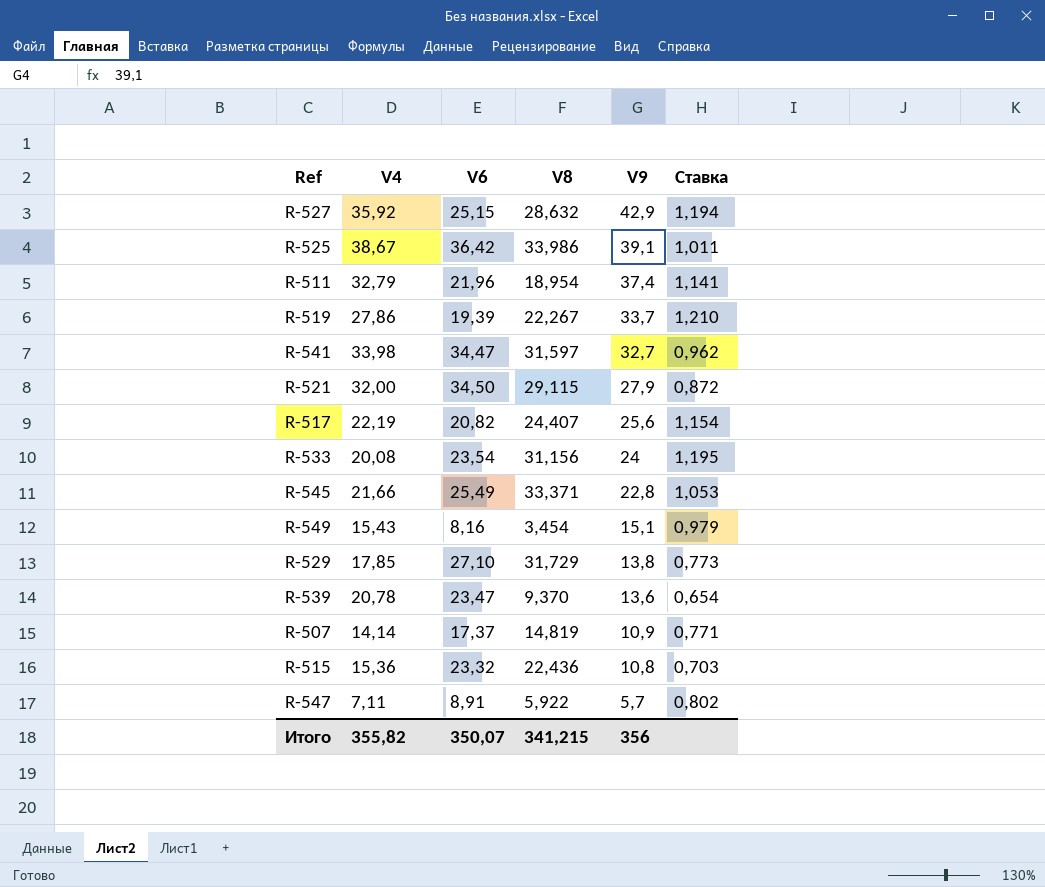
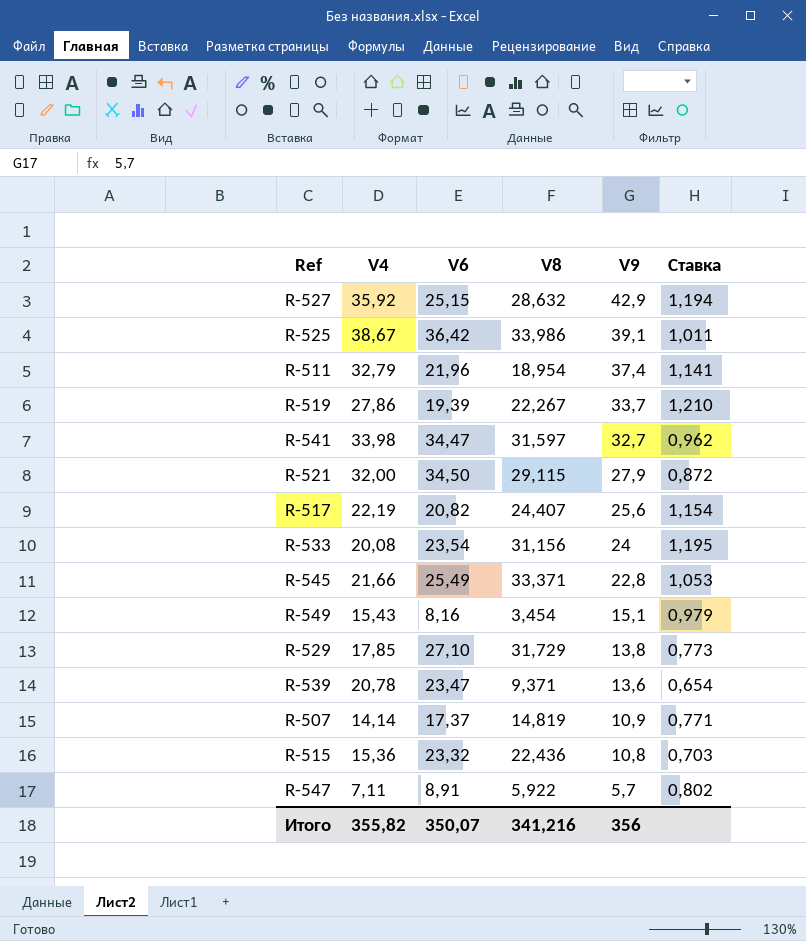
R-539 | V8: 9,370 -> 9,371
Итого | V8: 341,215 -> 341,216

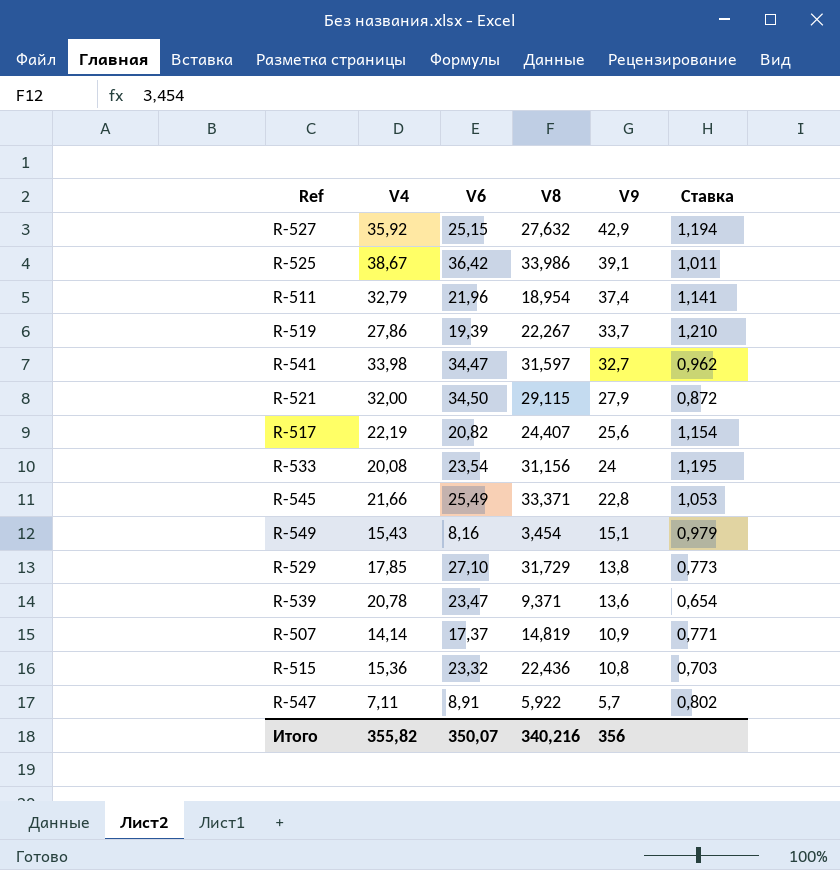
R-527 | V8: 28,632 -> 27,632
Итого | V8: 341,216 -> 340,216

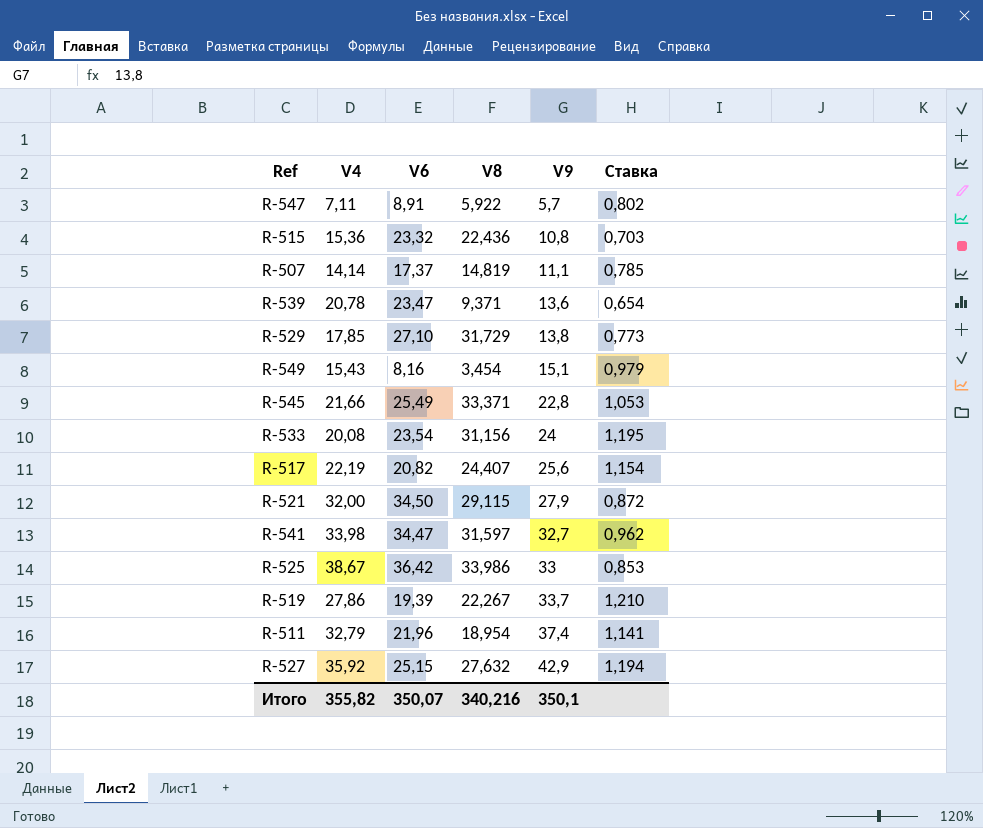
row order: V9 descending -> V9 ascending
R-507 | V9: 10,9 -> 11,1
R-507 | Ставка: 0,771 -> 0,785
R-525 | V9: 39,1 -> 33
R-525 | Ставка: 1,011 -> 0,853
Итого | V9: 356 -> 350,1

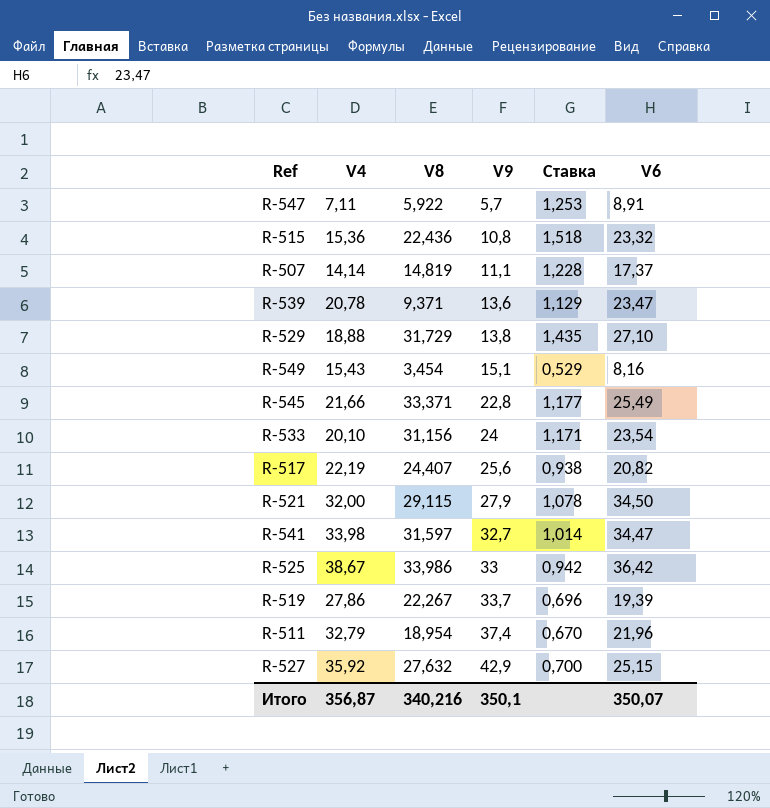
column Ставка | formula: [V9] / [V4] -> [V6] / [V4]
column V6 | position: 3 -> 6
R-529 | V4: 17,85 -> 18,88
R-533 | V4: 20,08 -> 20,10
Итого | V4: 355,82 -> 356,87

